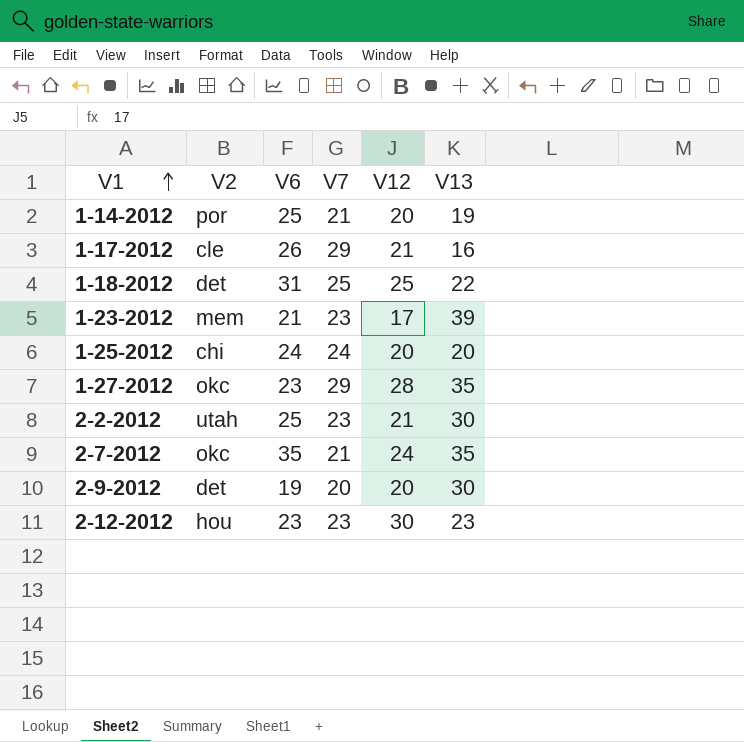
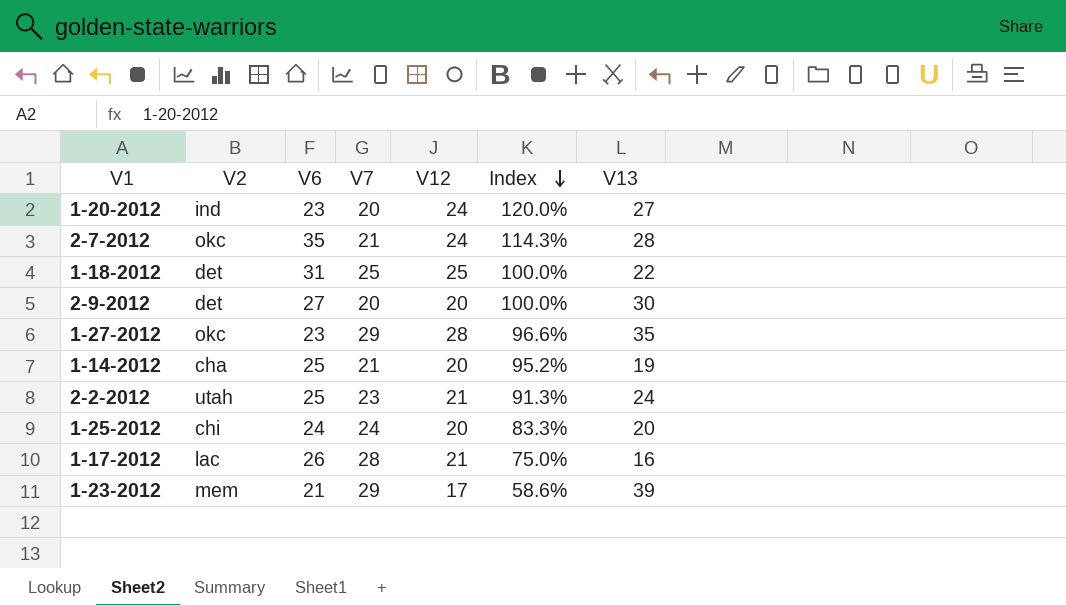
row order: V1 ascending -> Index descending
column Index | formula: none -> [V12] / [V7]
row 2-12-2012: hou | 23 | 23 | 30 | 23 -> none
row 1-20-2012: none -> ind | 23 | 20 | 24 | 120.0% | 27
2-7-2012 | V13: 35 -> 28
2-9-2012 | V6: 19 -> 27
1-14-2012 | V2: por -> cha
2-2-2012 | V13: 30 -> 24
1-17-2012 | V2: cle -> lac
1-17-2012 | V7: 29 -> 28
1-23-2012 | V7: 23 -> 29

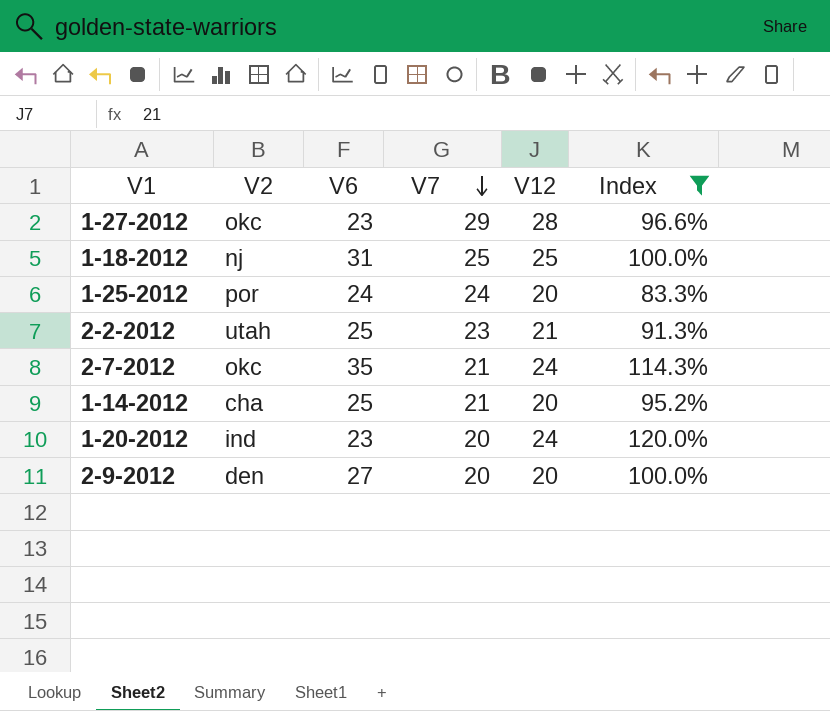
filter: none -> Index >= 83.3%
row order: Index descending -> V7 descending
column V13 | position: 7 -> none
1-18-2012 | V2: det -> nj
1-25-2012 | V2: chi -> por
2-9-2012 | V2: det -> den

